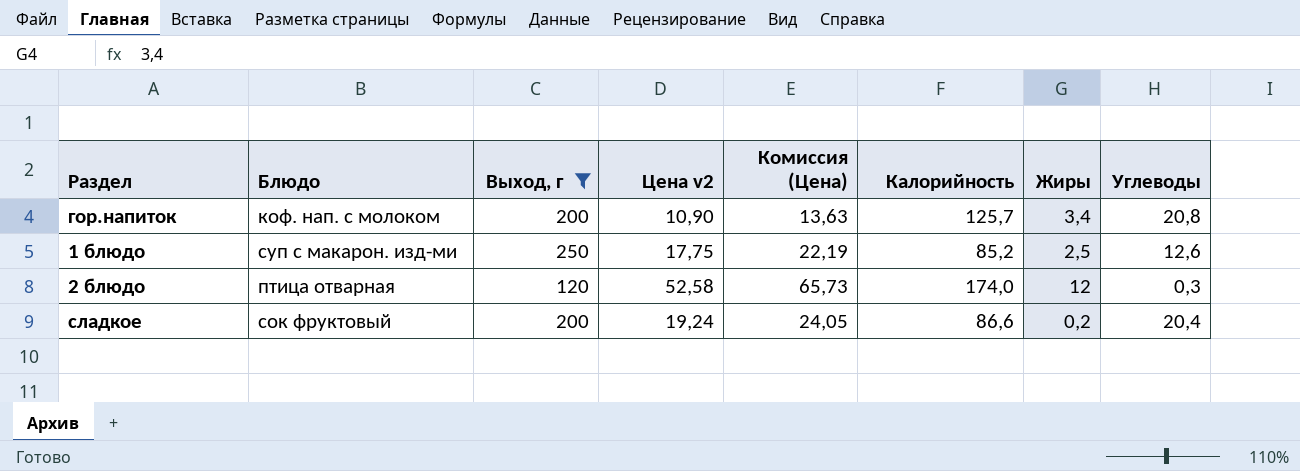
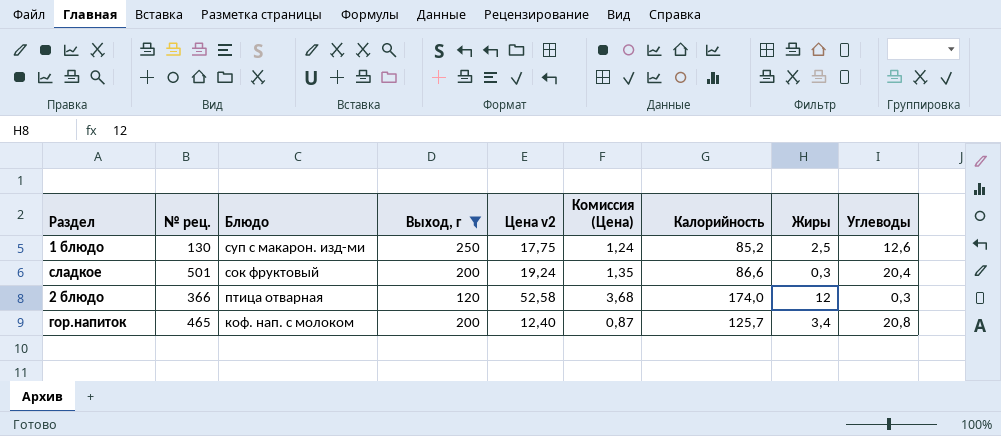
row order: none -> Блюдо descending
column № рец. | position: none -> 2
column Комиссия (Цена) | formula: [Цена v2] * 1,25 -> [Цена v2] * 0,07
сладкое | Жиры: 0,2 -> 0,3
гор.напиток | Цена v2: 10,90 -> 12,40

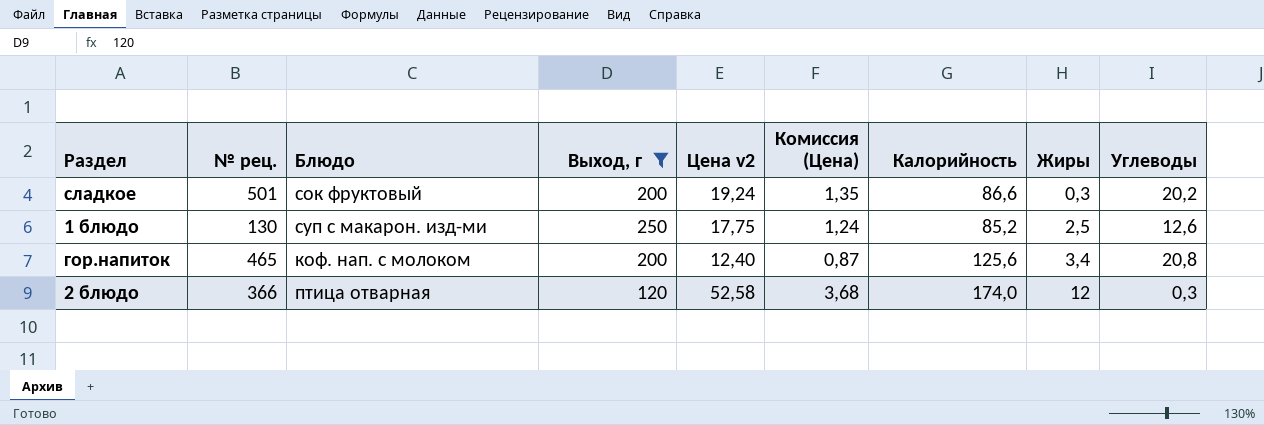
row order: Блюдо descending -> Жиры ascending
сладкое | Углеводы: 20,4 -> 20,2
гор.напиток | Калорийность: 125,7 -> 125,6

